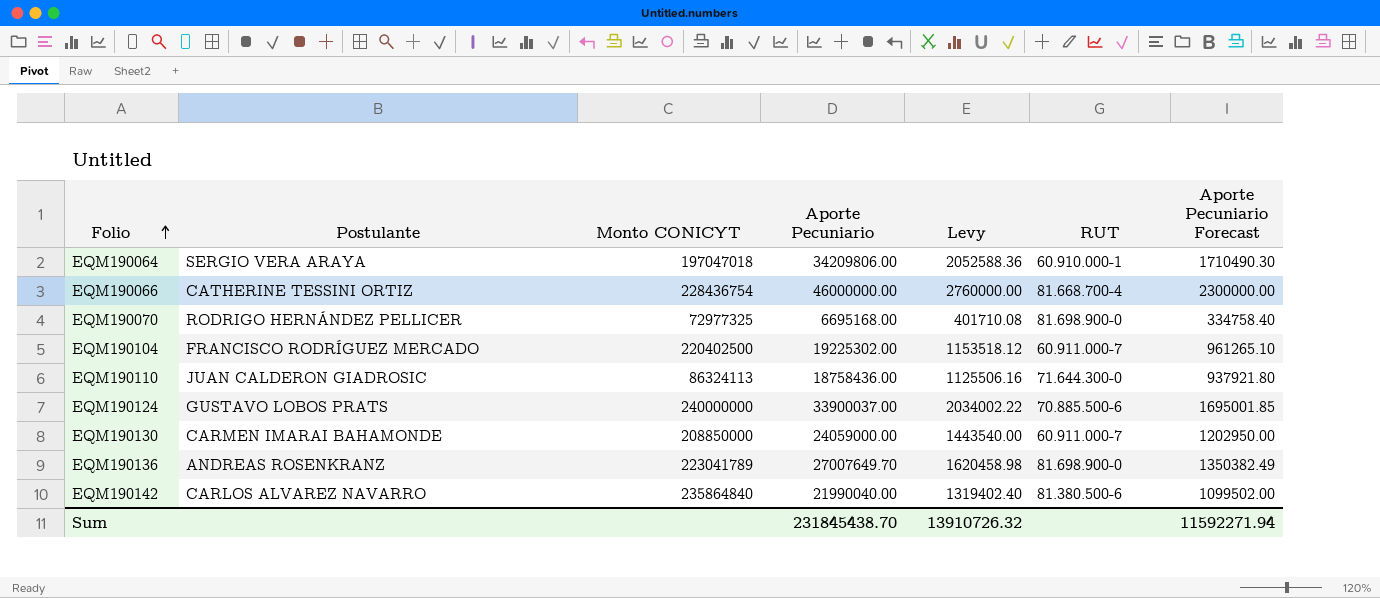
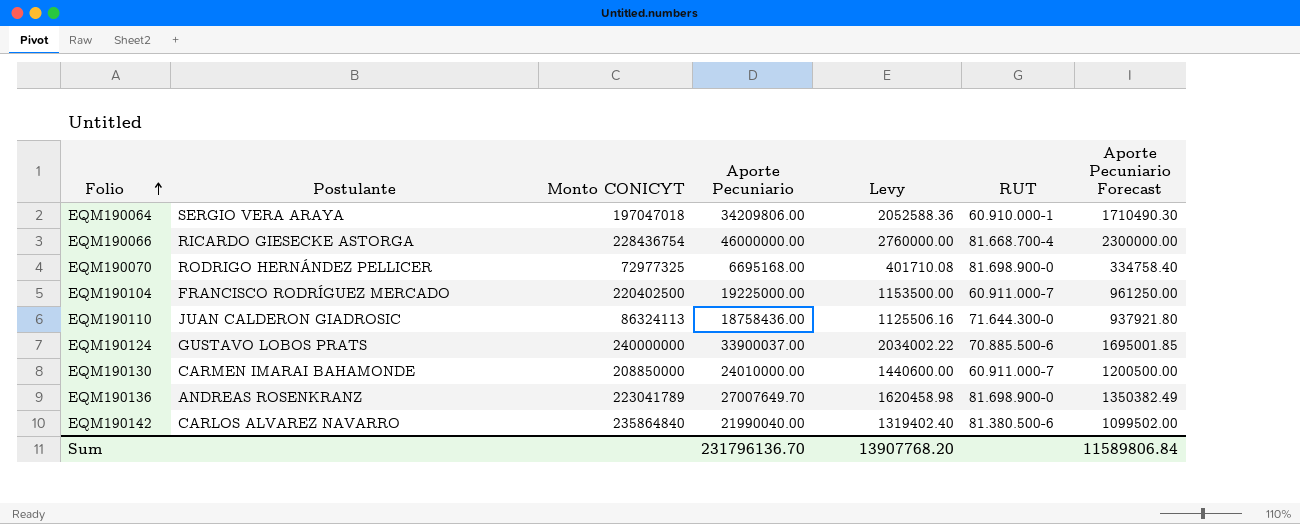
EQM190066 | Postulante: CATHERINE TESSINI ORTIZ -> RICARDO GIESECKE ASTORGA
EQM190104 | Aporte Pecuniario: 19225302.00 -> 19225000.00
EQM190104 | Levy: 1153518.12 -> 1153500.00
EQM190104 | Aporte Pecuniario Forecast: 961265.10 -> 961250.00
EQM190130 | Aporte Pecuniario: 24059000.00 -> 24010000.00
EQM190130 | Levy: 1443540.00 -> 1440600.00
EQM190130 | Aporte Pecuniario Forecast: 1202950.00 -> 1200500.00
Sum | Aporte Pecuniario: 231845438.70 -> 231796136.70
Sum | Levy: 13910726.32 -> 13907768.20
Sum | Aporte Pecuniario Forecast: 11592271.94 -> 11589806.84

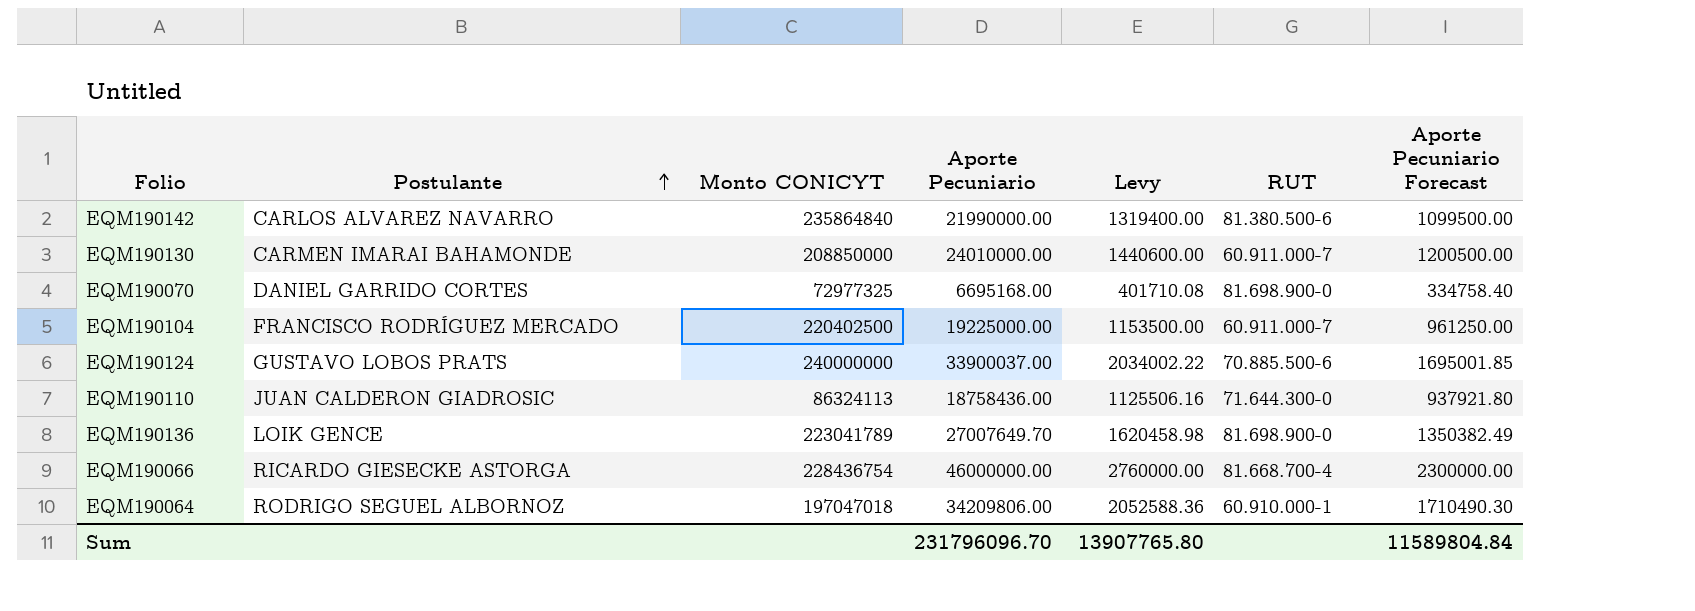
row order: Folio ascending -> Postulante ascending
EQM190142 | Aporte Pecuniario: 21990040.00 -> 21990000.00
EQM190142 | Levy: 1319402.40 -> 1319400.00
EQM190142 | Aporte Pecuniario Forecast: 1099502.00 -> 1099500.00
EQM190070 | Postulante: RODRIGO HERNÁNDEZ PELLICER -> DANIEL GARRIDO CORTES
EQM190136 | Postulante: ANDREAS ROSENKRANZ -> LOIK GENCE
EQM190064 | Postulante: SERGIO VERA ARAYA -> RODRIGO SEGUEL ALBORNOZ
Sum | Aporte Pecuniario: 231796136.70 -> 231796096.70
Sum | Levy: 13907768.20 -> 13907765.80
Sum | Aporte Pecuniario Forecast: 11589806.84 -> 11589804.84

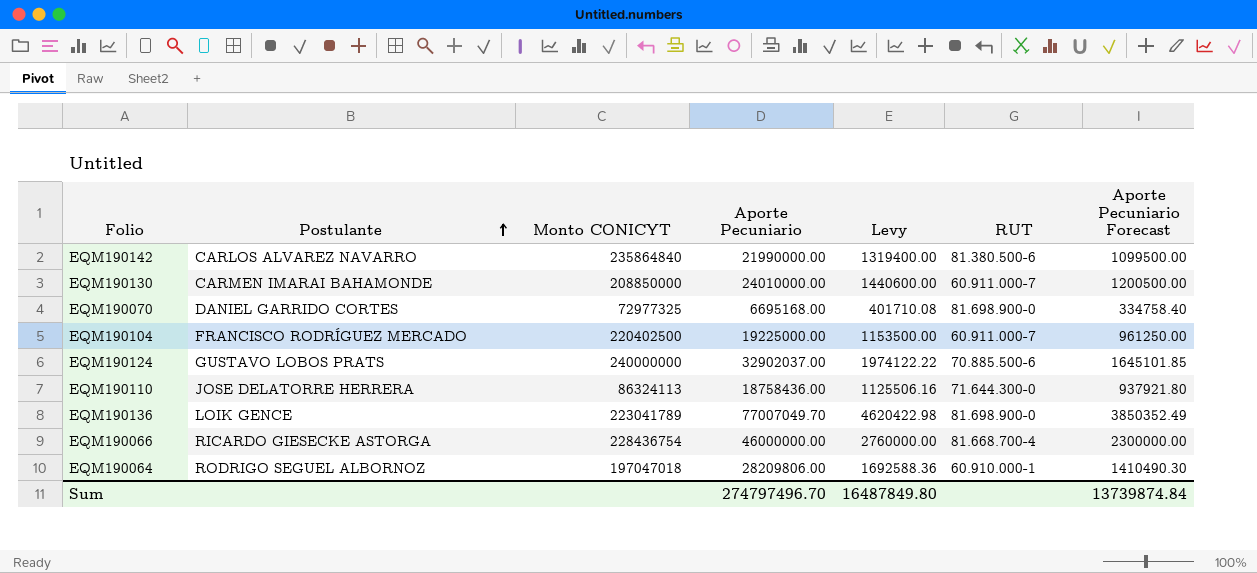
EQM190124 | Aporte Pecuniario: 33900037.00 -> 32902037.00
EQM190124 | Levy: 2034002.22 -> 1974122.22
EQM190124 | Aporte Pecuniario Forecast: 1695001.85 -> 1645101.85
EQM190110 | Postulante: JUAN CALDERON GIADROSIC -> JOSE DELATORRE HERRERA
EQM190136 | Aporte Pecuniario: 27007649.70 -> 77007049.70
EQM190136 | Levy: 1620458.98 -> 4620422.98
EQM190136 | Aporte Pecuniario Forecast: 1350382.49 -> 3850352.49
EQM190064 | Aporte Pecuniario: 34209806.00 -> 28209806.00
EQM190064 | Levy: 2052588.36 -> 1692588.36
EQM190064 | Aporte Pecuniario Forecast: 1710490.30 -> 1410490.30
Sum | Aporte Pecuniario: 231796096.70 -> 274797496.70
Sum | Levy: 13907765.80 -> 16487849.80
Sum | Aporte Pecuniario Forecast: 11589804.84 -> 13739874.84

